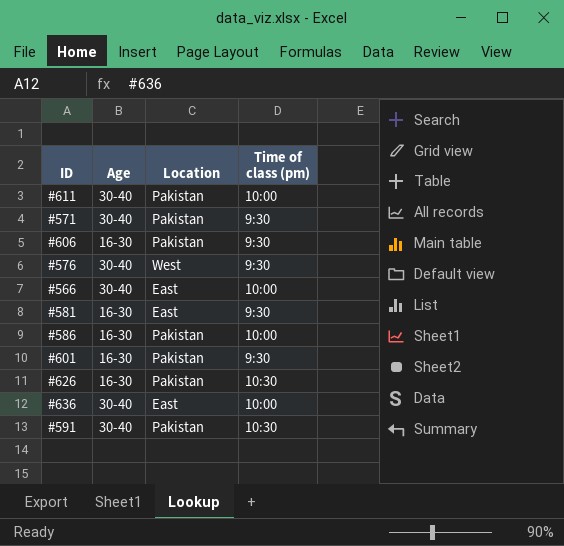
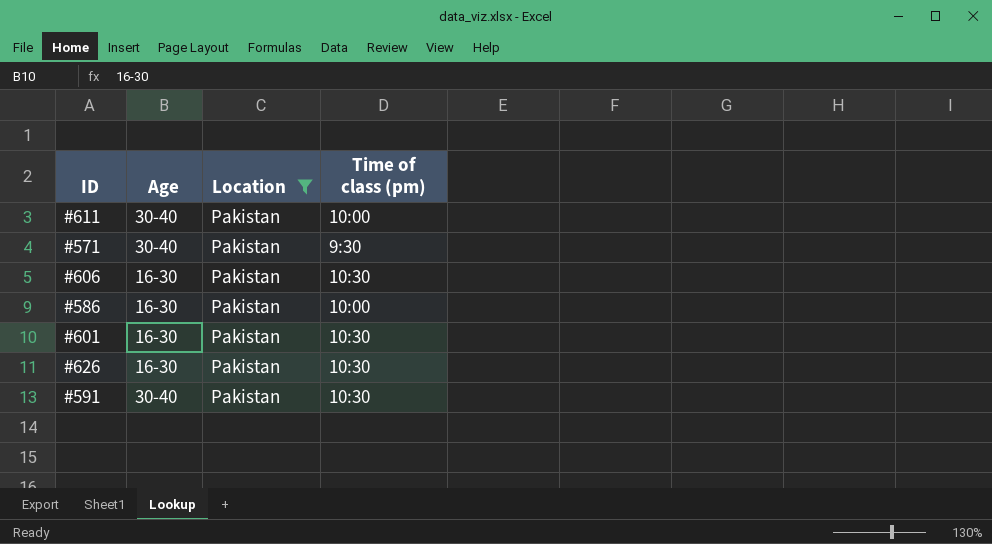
filter: none -> Location = Pakistan
#606 | Time of class (pm): 9:30 -> 10:30
#601 | Time of class (pm): 9:30 -> 10:30

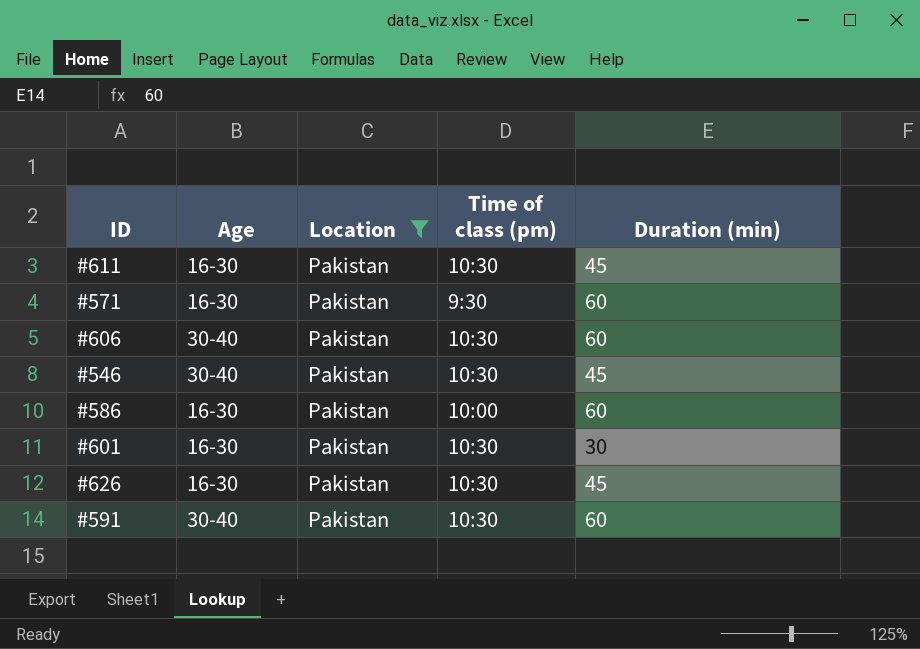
column Duration (min) | position: none -> 5
#611 | Age: 30-40 -> 16-30
#611 | Time of class (pm): 10:00 -> 10:30
#571 | Age: 30-40 -> 16-30
#606 | Age: 16-30 -> 30-40
row #546: none -> 30-40 | Pakistan | 10:30 | 45

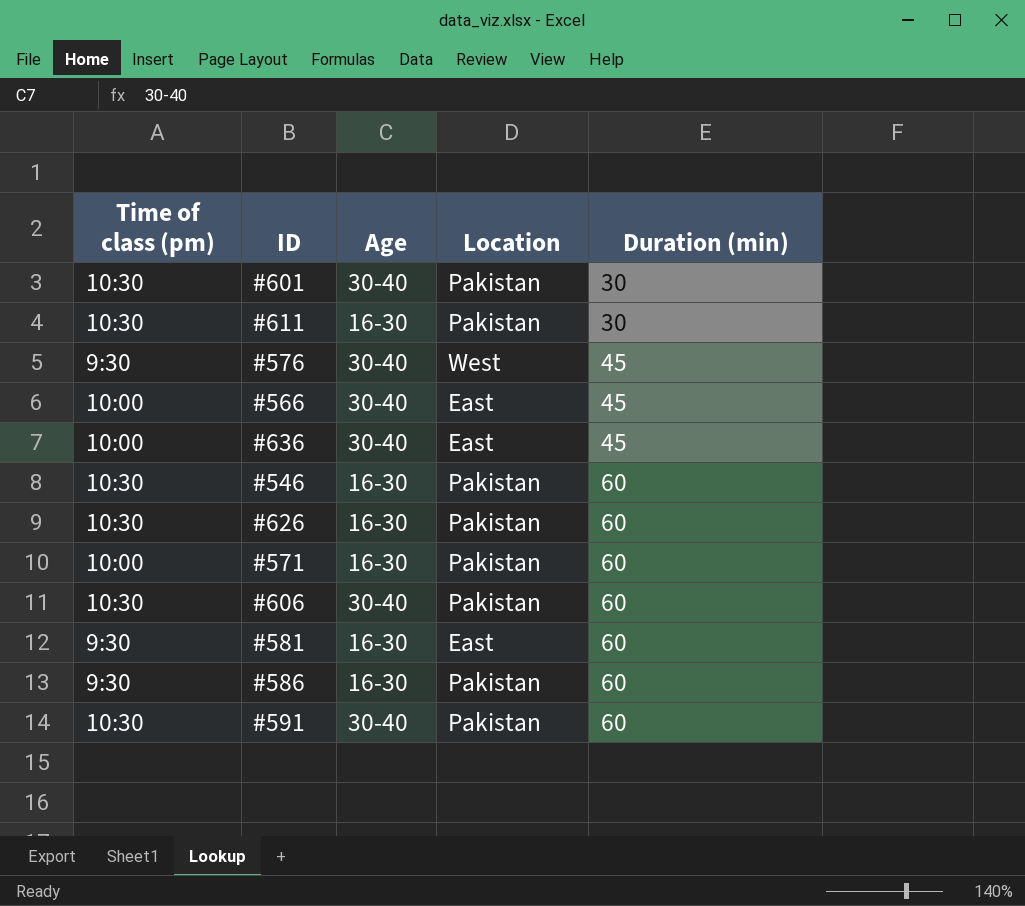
filter: Location = Pakistan -> none
row order: none -> Duration (min) ascending
column Time of class (pm) | position: 4 -> 1
#601 | Age: 16-30 -> 30-40
#611 | Duration (min): 45 -> 30
#546 | Age: 30-40 -> 16-30
#546 | Duration (min): 45 -> 60
#626 | Duration (min): 45 -> 60
#571 | Time of class (pm): 9:30 -> 10:00
#586 | Time of class (pm): 10:00 -> 9:30

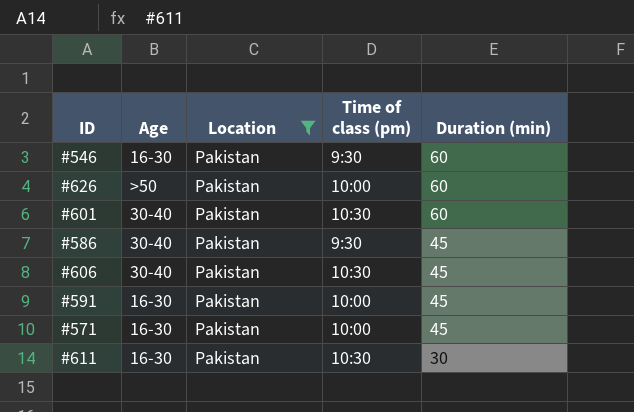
filter: none -> Location = Pakistan
row order: Duration (min) ascending -> Duration (min) descending
column Time of class (pm) | position: 1 -> 4
#546 | Time of class (pm): 10:30 -> 9:30
#626 | Age: 16-30 -> >50
#626 | Time of class (pm): 10:30 -> 10:00
#601 | Duration (min): 30 -> 60
#586 | Age: 16-30 -> 30-40
#586 | Duration (min): 60 -> 45
#606 | Duration (min): 60 -> 45
#591 | Age: 30-40 -> 16-30
#591 | Time of class (pm): 10:30 -> 10:00
#591 | Duration (min): 60 -> 45
#571 | Duration (min): 60 -> 45

